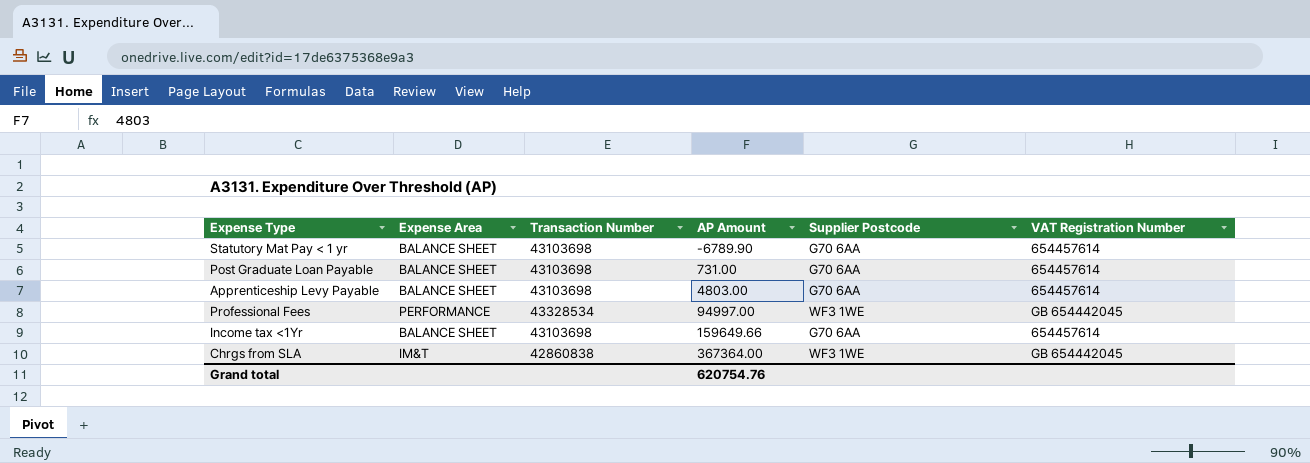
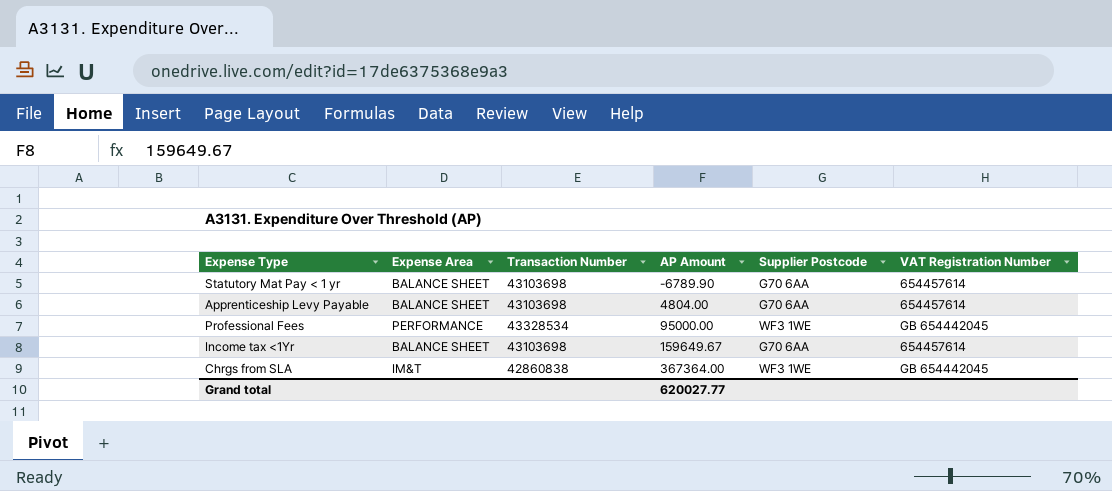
row Post Graduate Loan Payable: BALANCE SHEET | 43103698 | 731.00 | G70 6AA | 654457614 -> none
Apprenticeship Levy Payable | AP Amount: 4803.00 -> 4804.00
Professional Fees | AP Amount: 94997.00 -> 95000.00
Income tax <1Yr | AP Amount: 159649.66 -> 159649.67
Grand total | AP Amount: 620754.76 -> 620027.77

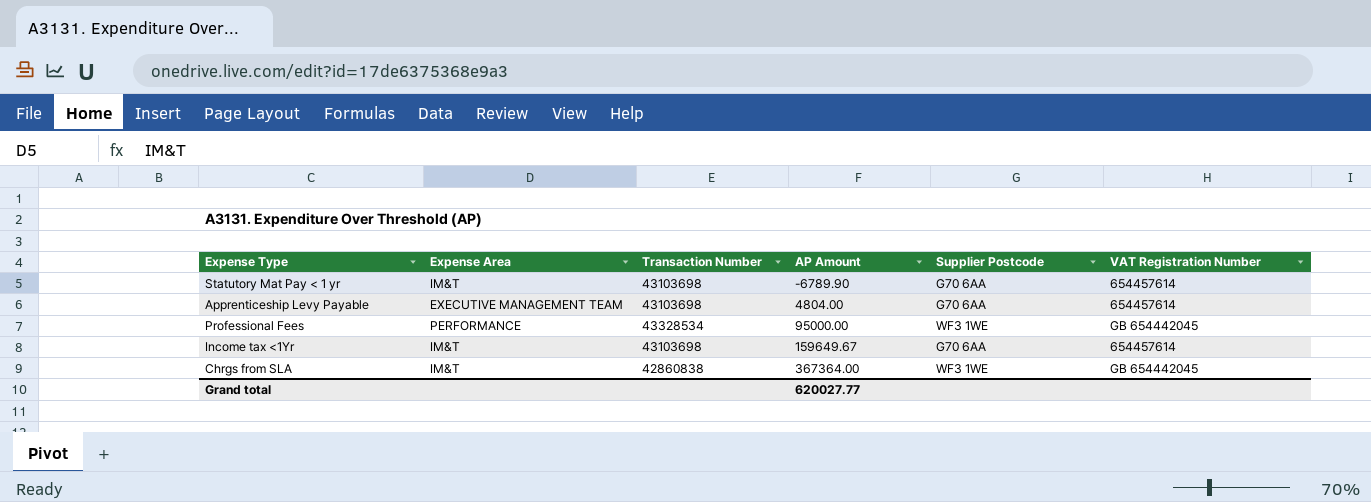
Statutory Mat Pay < 1 yr | Expense Area: BALANCE SHEET -> IM&T
Apprenticeship Levy Payable | Expense Area: BALANCE SHEET -> EXECUTIVE MANAGEMENT TEAM
Income tax <1Yr | Expense Area: BALANCE SHEET -> IM&T

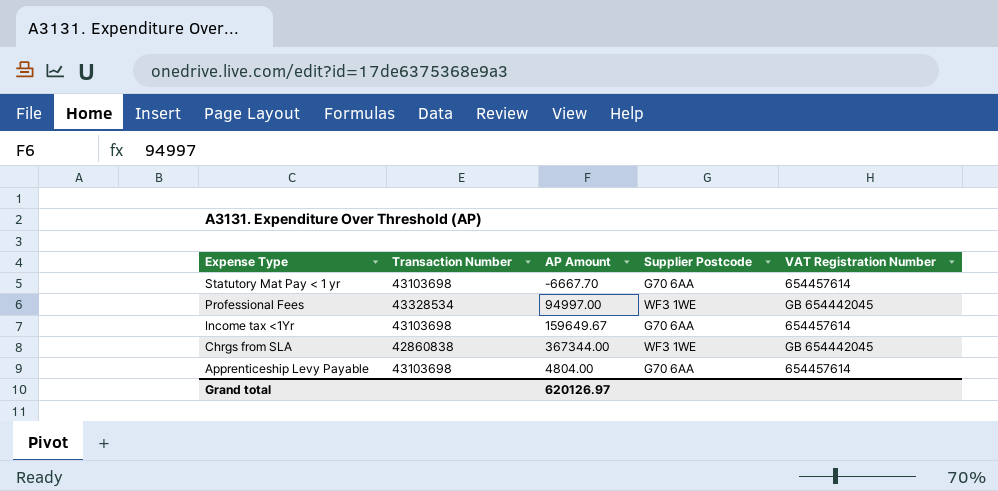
row order: AP Amount ascending -> Expense Type descending
column Expense Area | position: 2 -> none
Statutory Mat Pay < 1 yr | AP Amount: -6789.90 -> -6667.70
Professional Fees | AP Amount: 95000.00 -> 94997.00
Chrgs from SLA | AP Amount: 367364.00 -> 367344.00
Grand total | AP Amount: 620027.77 -> 620126.97

